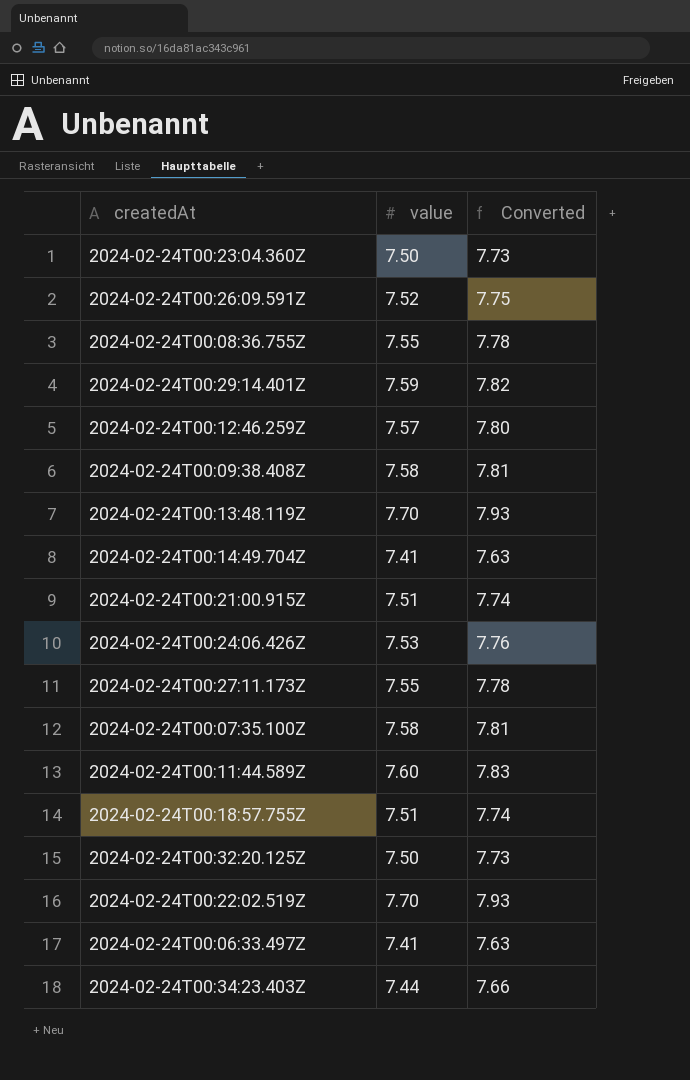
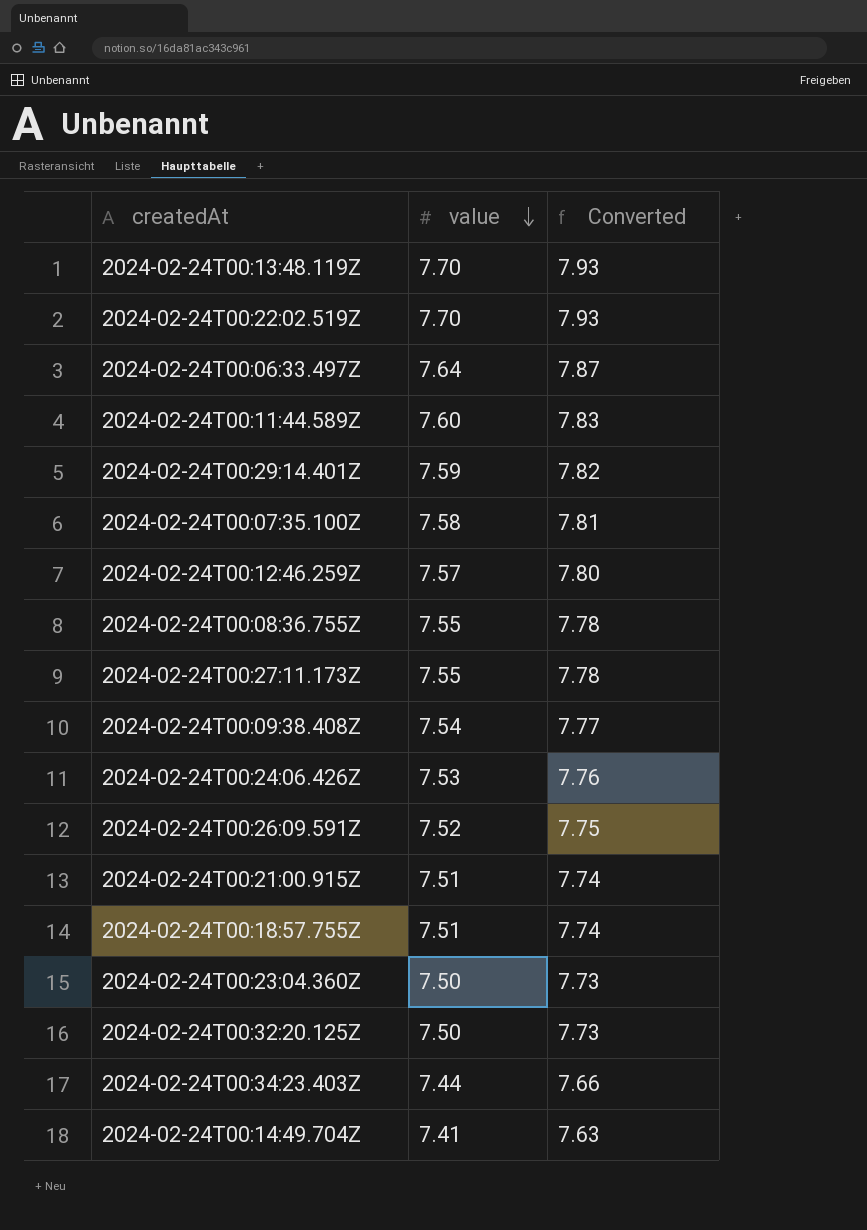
row order: none -> value descending
2024-02-24T00:06:33.497Z | value: 7.41 -> 7.64
2024-02-24T00:06:33.497Z | Converted: 7.63 -> 7.87
2024-02-24T00:09:38.408Z | value: 7.58 -> 7.54
2024-02-24T00:09:38.408Z | Converted: 7.81 -> 7.77

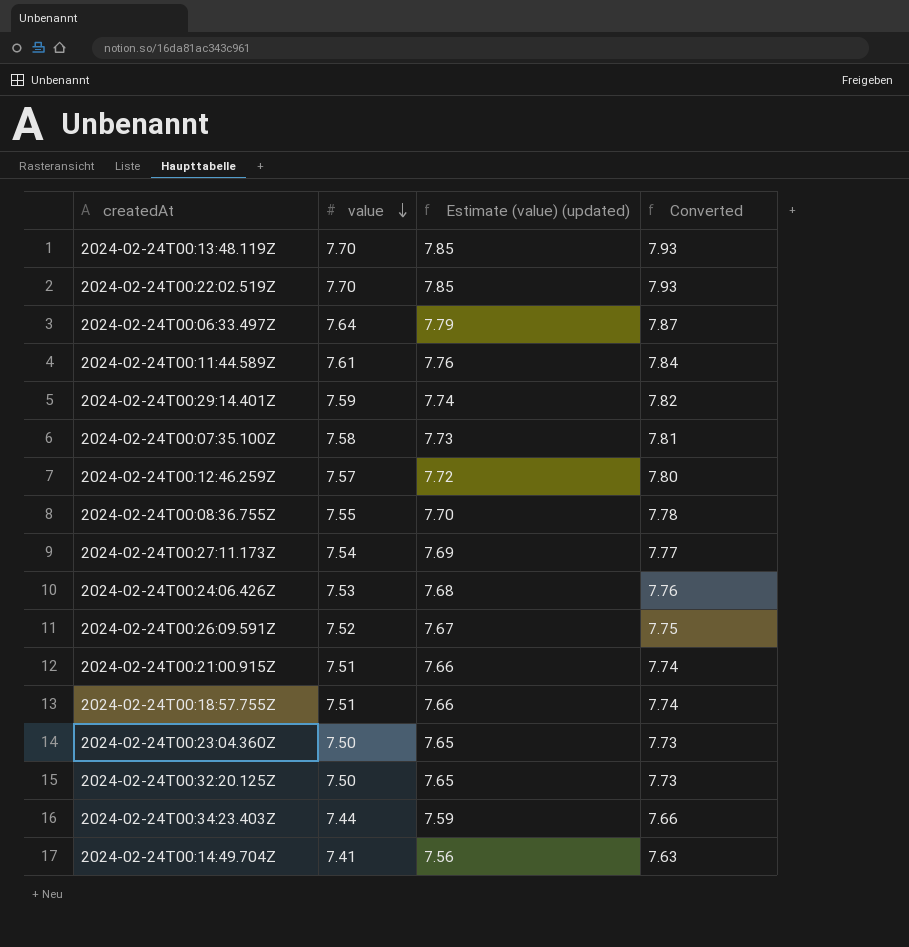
column Estimate (value) (updated) | formula: none -> [value] * 1.02
row 2024-02-24T00:09:38.408Z: 7.54 | 7.77 -> none
2024-02-24T00:11:44.589Z | value: 7.60 -> 7.61
2024-02-24T00:11:44.589Z | Converted: 7.83 -> 7.84
2024-02-24T00:27:11.173Z | value: 7.55 -> 7.54
2024-02-24T00:27:11.173Z | Converted: 7.78 -> 7.77

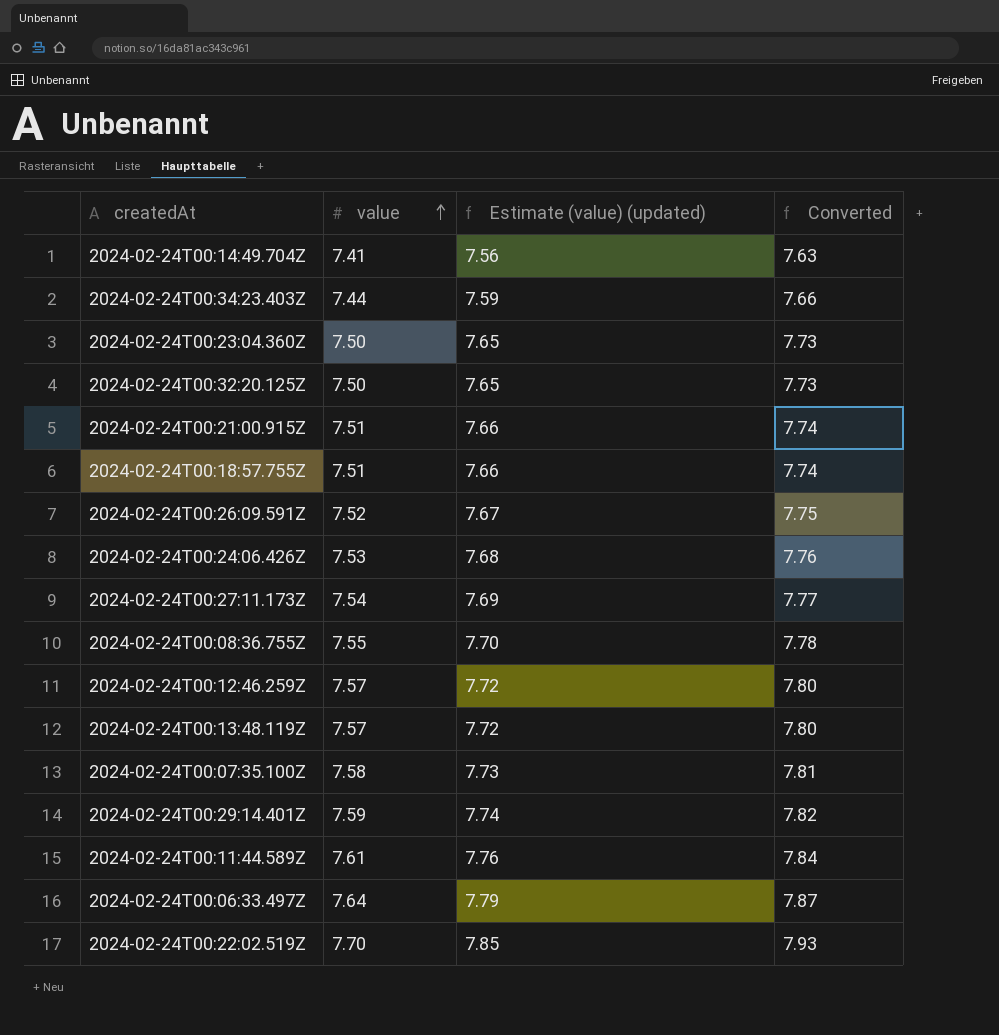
row order: value descending -> value ascending
2024-02-24T00:13:48.119Z | value: 7.70 -> 7.57
2024-02-24T00:13:48.119Z | Estimate (value) (updated): 7.85 -> 7.72
2024-02-24T00:13:48.119Z | Converted: 7.93 -> 7.80

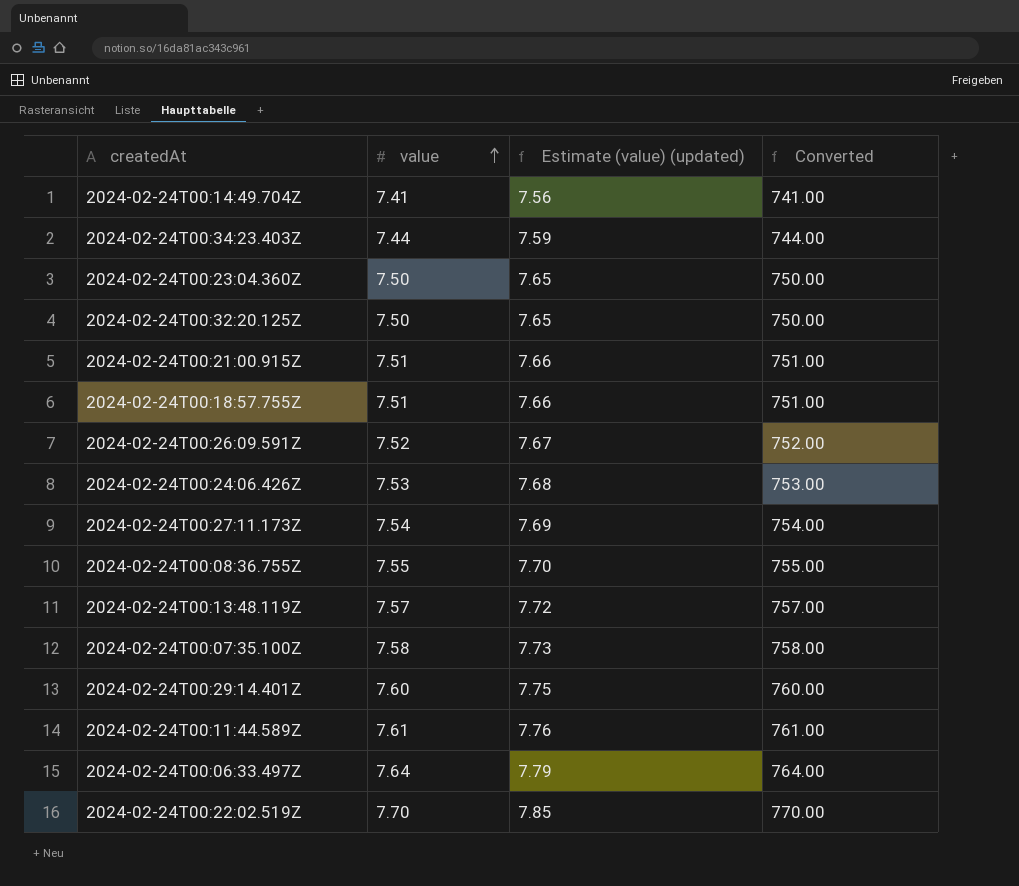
column Converted | formula: [value] * 1.03 -> [value] * 100
row 2024-02-24T00:12:46.259Z: 7.57 | 7.72 | 7.80 -> none
2024-02-24T00:29:14.401Z | value: 7.59 -> 7.60
2024-02-24T00:29:14.401Z | Estimate (value) (updated): 7.74 -> 7.75

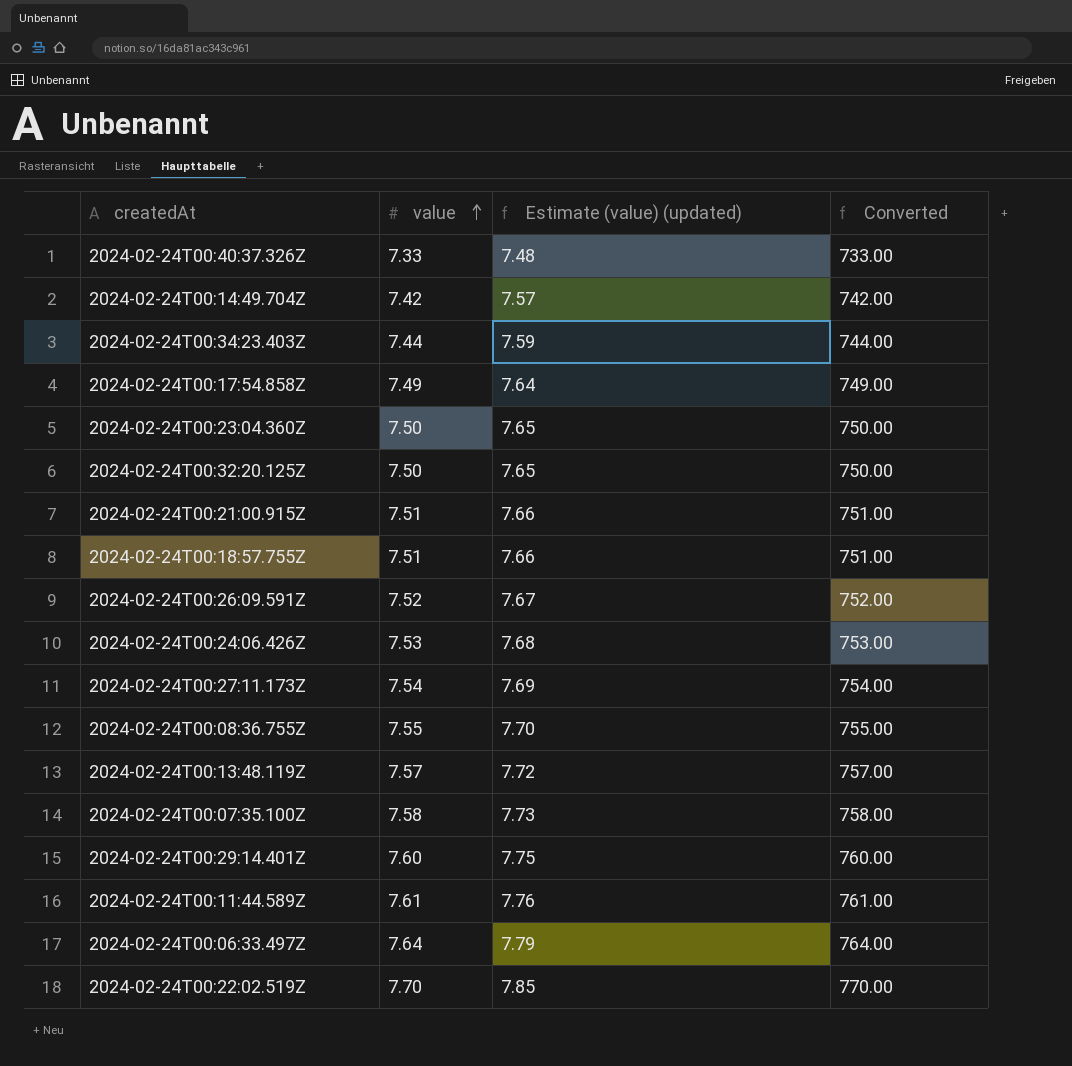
row 2024-02-24T00:40:37.326Z: none -> 7.33 | 7.48 | 733.00
2024-02-24T00:14:49.704Z | value: 7.41 -> 7.42
2024-02-24T00:14:49.704Z | Estimate (value) (updated): 7.56 -> 7.57
2024-02-24T00:14:49.704Z | Converted: 741.00 -> 742.00
row 2024-02-24T00:17:54.858Z: none -> 7.49 | 7.64 | 749.00

